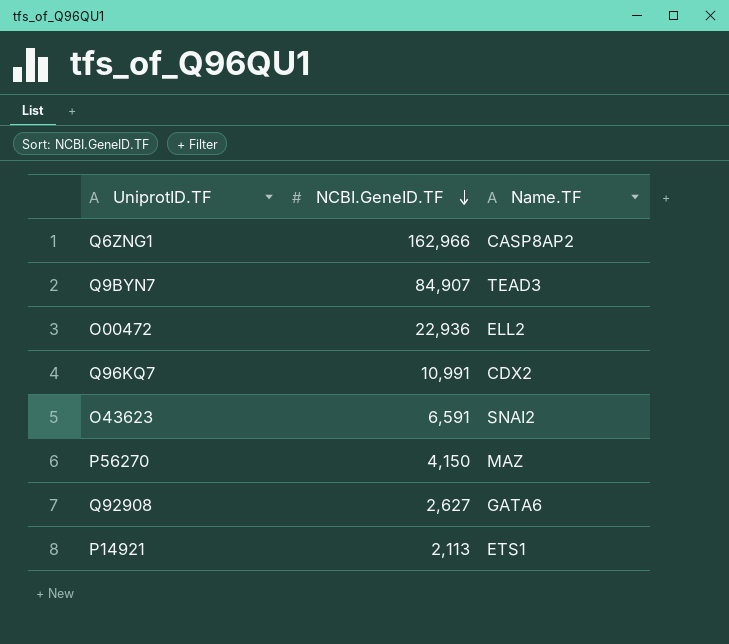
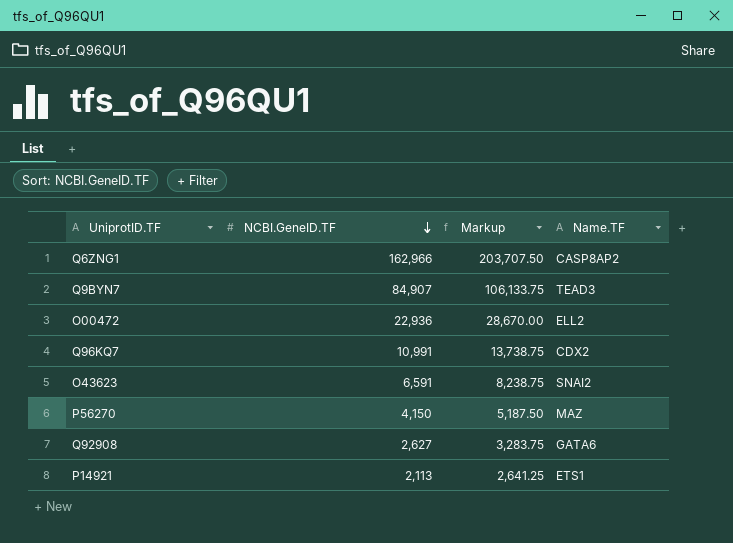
column Markup | formula: none -> [NCBI.GeneID.TF] * 1.25

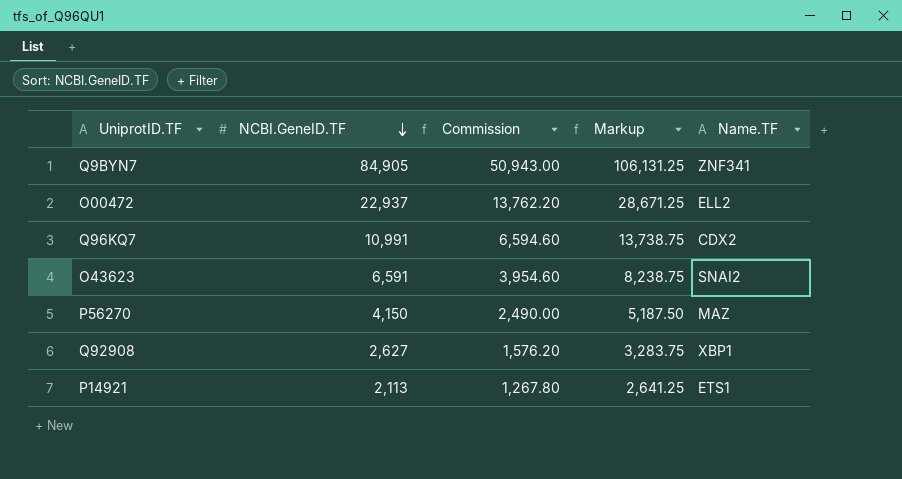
column Commission | formula: none -> [NCBI.GeneID.TF] * 0.6
row Q6ZNG1: 162,966 | 203,707.50 | CASP8AP2 -> none
Q9BYN7 | NCBI.GeneID.TF: 84,907 -> 84,905
Q9BYN7 | Markup: 106,133.75 -> 106,131.25
Q9BYN7 | Name.TF: TEAD3 -> ZNF341
O00472 | NCBI.GeneID.TF: 22,936 -> 22,937
O00472 | Markup: 28,670.00 -> 28,671.25
Q92908 | Name.TF: GATA6 -> XBP1

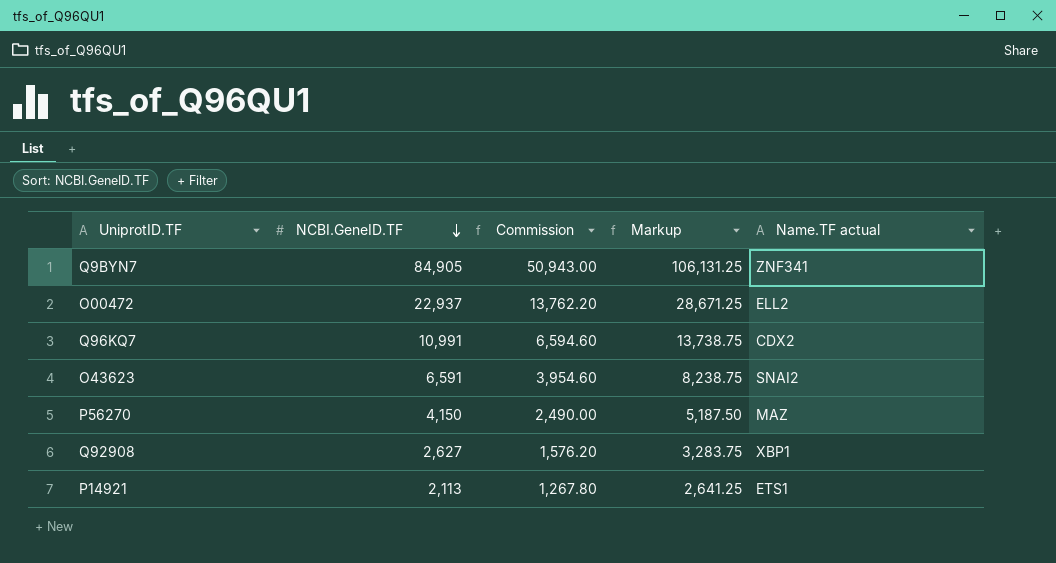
column name: Name.TF -> Name.TF actual

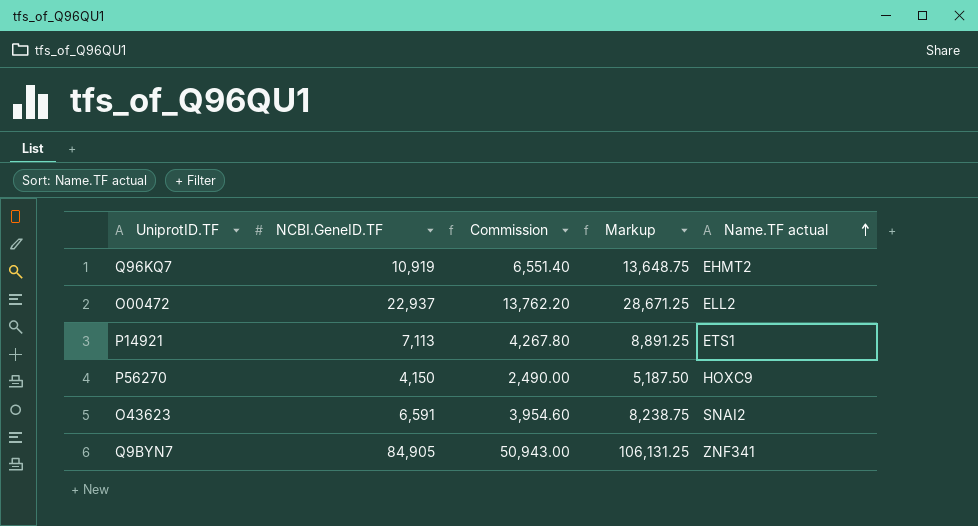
row order: NCBI.GeneID.TF descending -> Name.TF actual ascending
row Q92908: 2,627 | 1,576.20 | 3,283.75 | XBP1 -> none
Q96KQ7 | NCBI.GeneID.TF: 10,991 -> 10,919
Q96KQ7 | Commission: 6,594.60 -> 6,551.40
Q96KQ7 | Markup: 13,738.75 -> 13,648.75
Q96KQ7 | Name.TF actual: CDX2 -> EHMT2
P14921 | NCBI.GeneID.TF: 2,113 -> 7,113
P14921 | Commission: 1,267.80 -> 4,267.80
P14921 | Markup: 2,641.25 -> 8,891.25
P56270 | Name.TF actual: MAZ -> HOXC9

